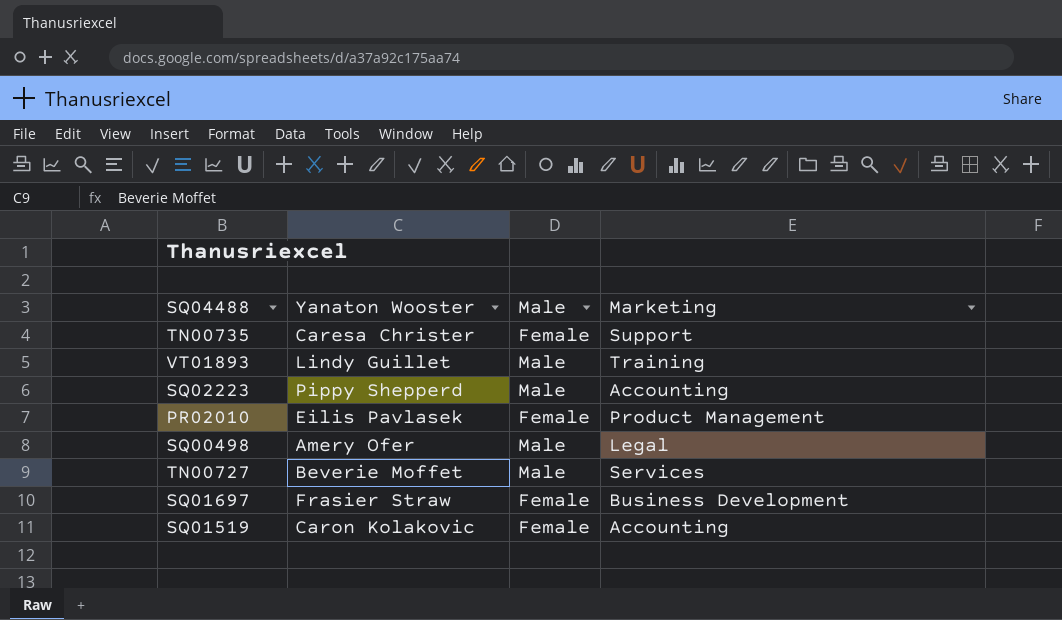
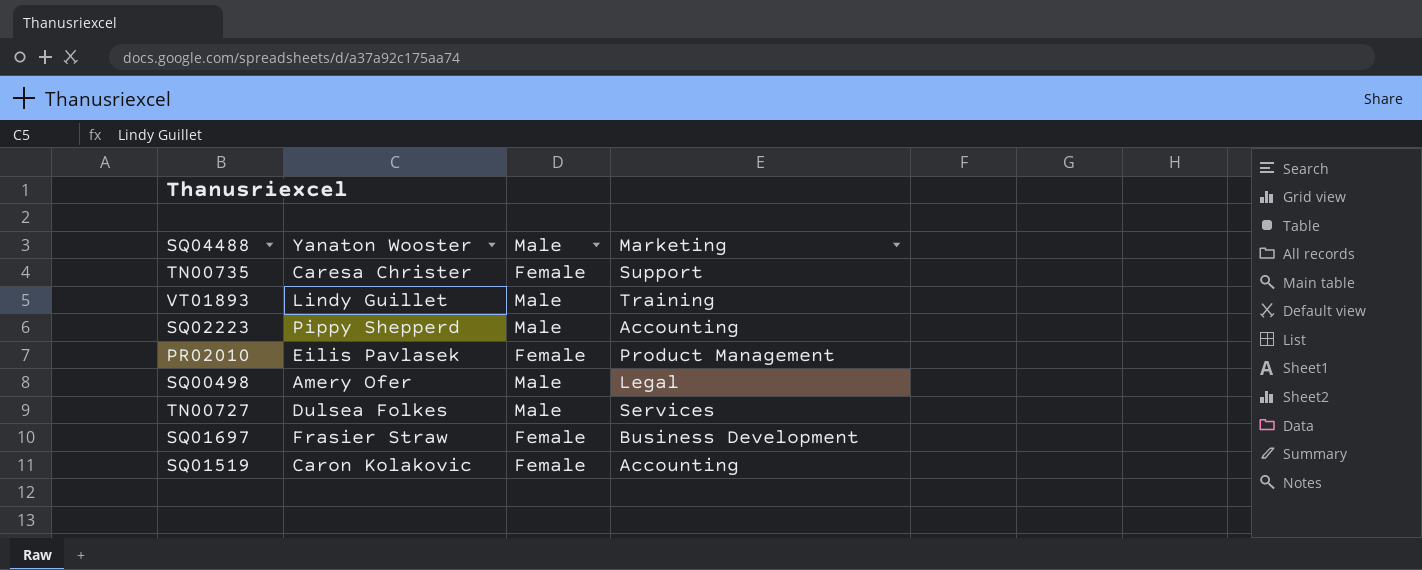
TN00727 | Yanaton Wooster: Beverie Moffet -> Dulsea Folkes

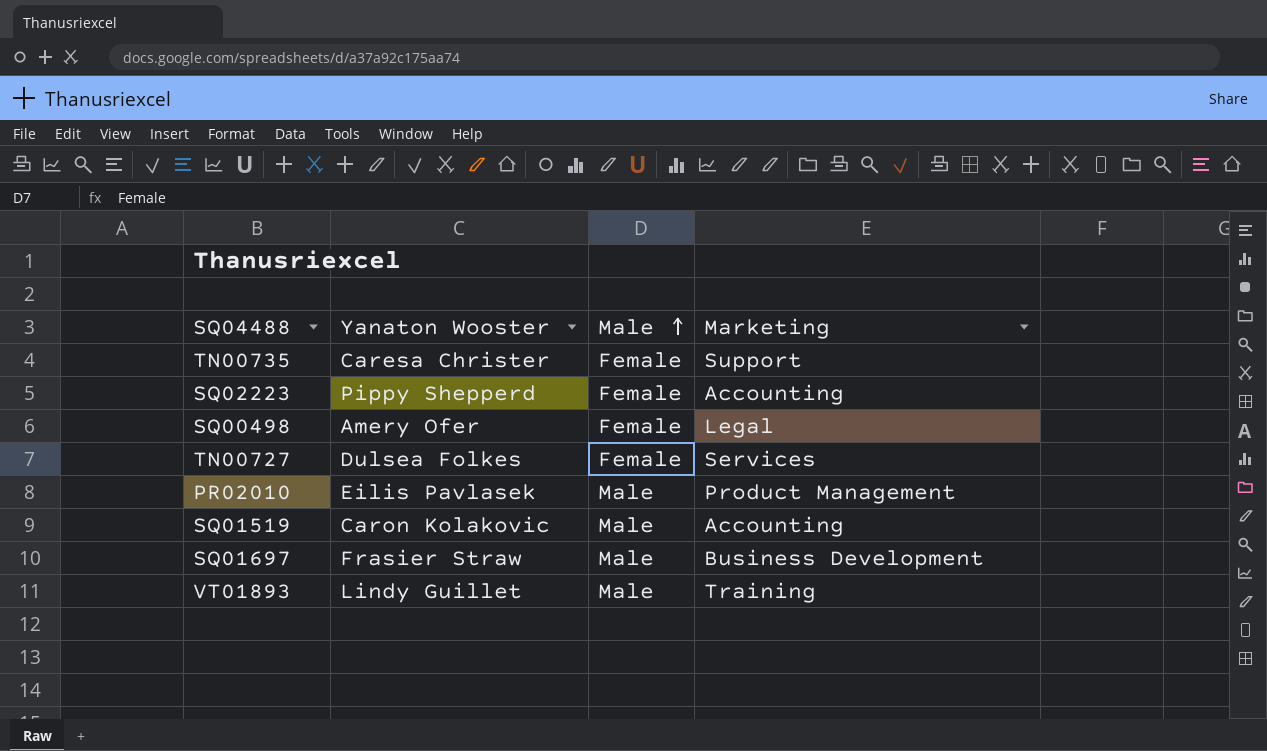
row order: none -> Male ascending
SQ02223 | Male: Male -> Female
SQ00498 | Male: Male -> Female
TN00727 | Male: Male -> Female
PR02010 | Male: Female -> Male
SQ01519 | Male: Female -> Male
SQ01697 | Male: Female -> Male

